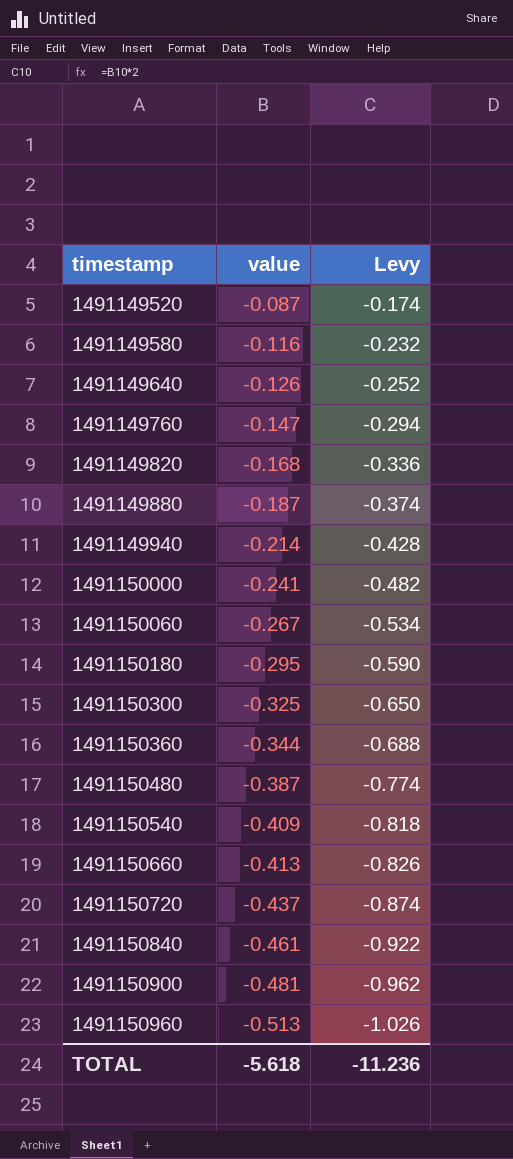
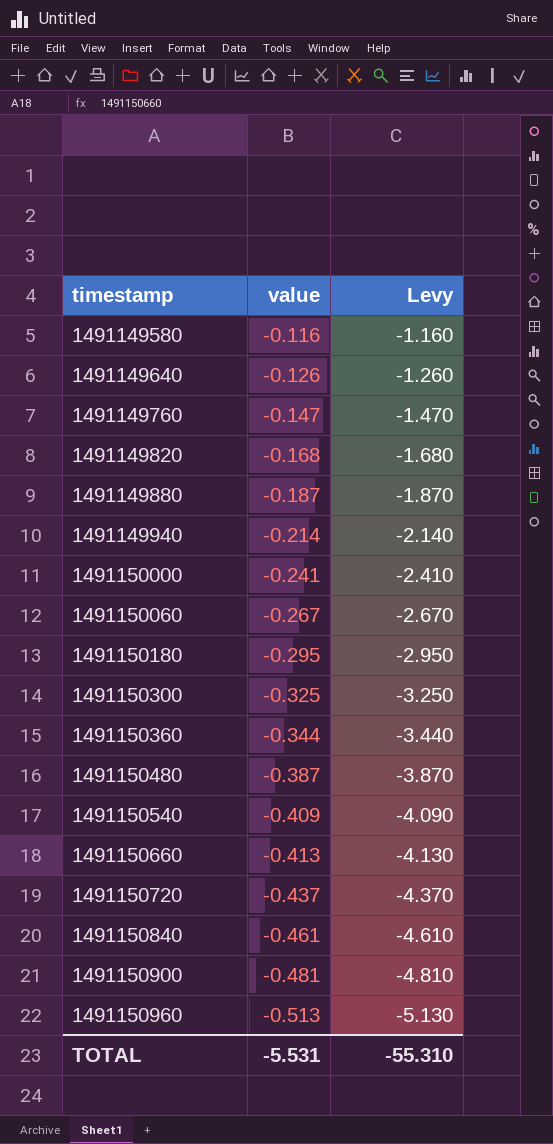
column Levy | formula: [value] * 2 -> [value] * 10
row 1491149520: -0.087 | -0.174 -> none
TOTAL | value: -5.618 -> -5.531
TOTAL | Levy: -11.236 -> -55.310

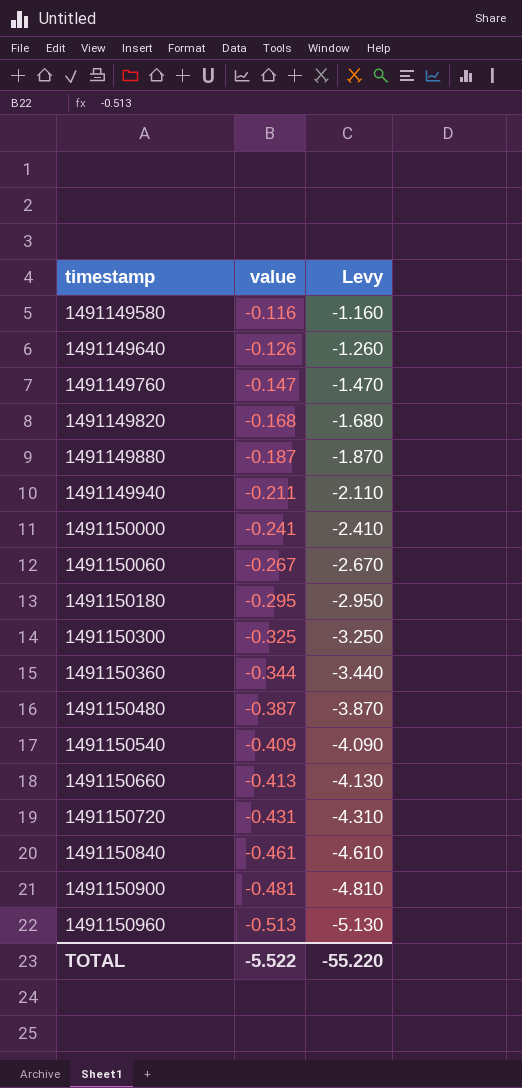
1491149940 | value: -0.214 -> -0.211
1491149940 | Levy: -2.140 -> -2.110
1491150720 | value: -0.437 -> -0.431
1491150720 | Levy: -4.370 -> -4.310
TOTAL | value: -5.531 -> -5.522
TOTAL | Levy: -55.310 -> -55.220

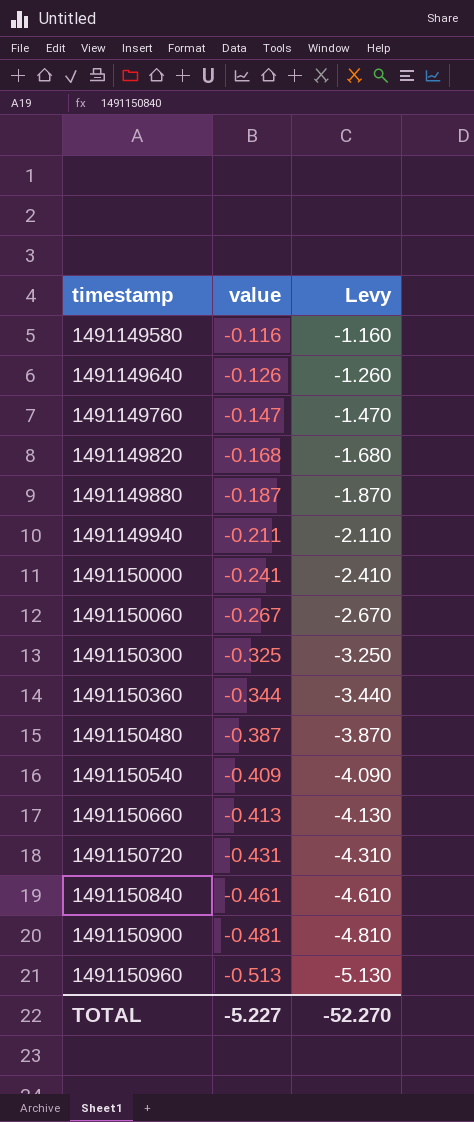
row 1491150180: -0.295 | -2.950 -> none
TOTAL | value: -5.522 -> -5.227
TOTAL | Levy: -55.220 -> -52.270

